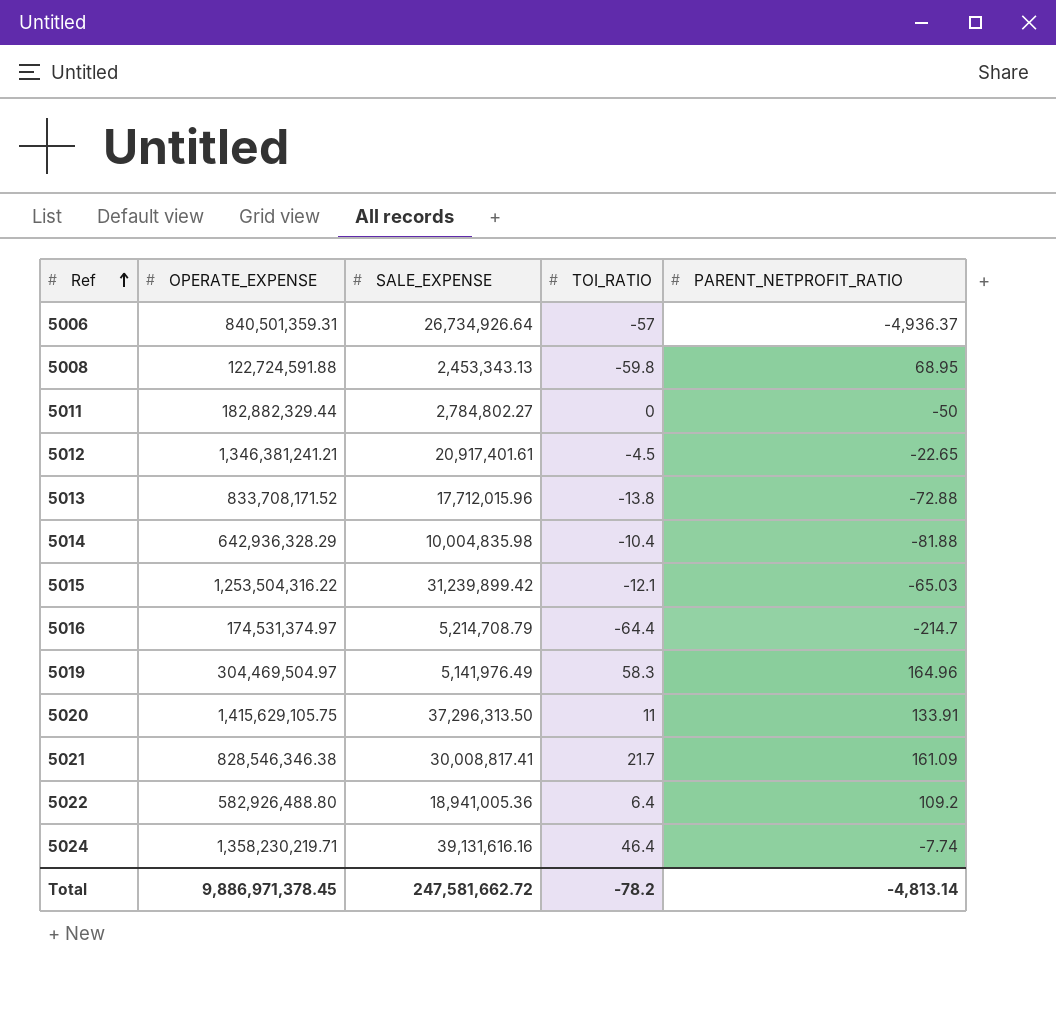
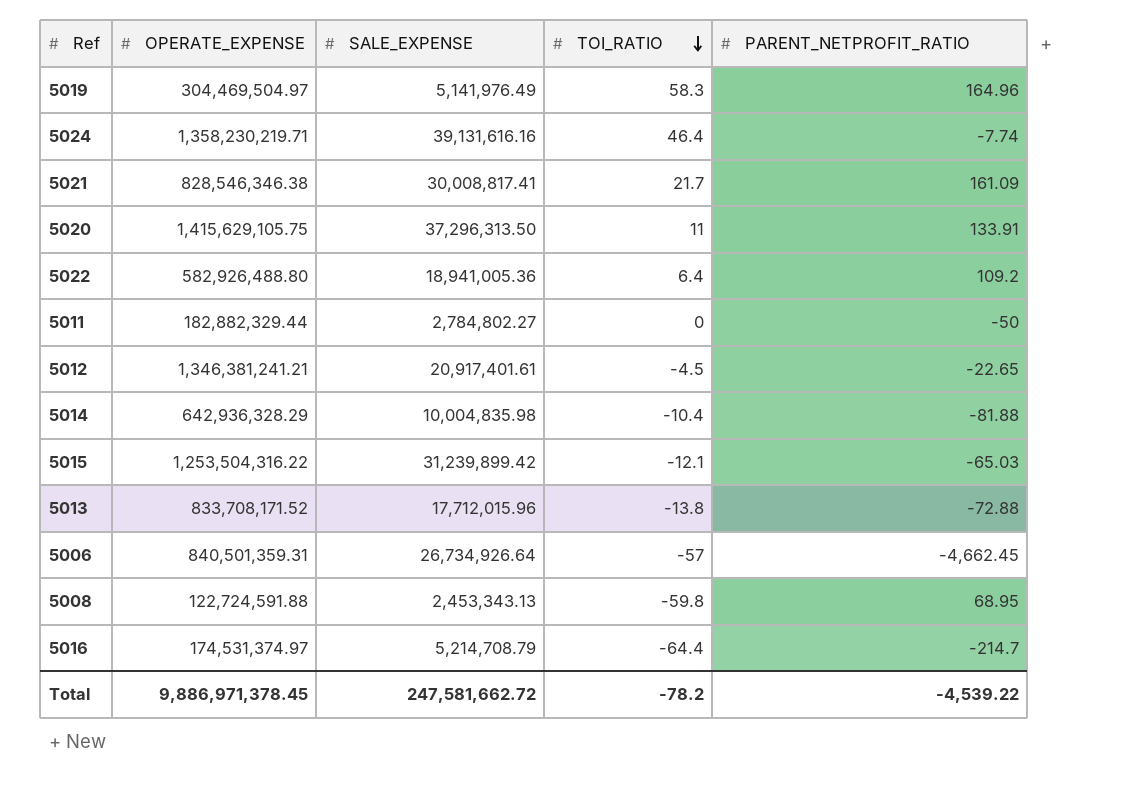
row order: Ref ascending -> TOI_RATIO descending
5006 | PARENT_NETPROFIT_RATIO: -4,936.37 -> -4,662.45
Total | PARENT_NETPROFIT_RATIO: -4,813.14 -> -4,539.22

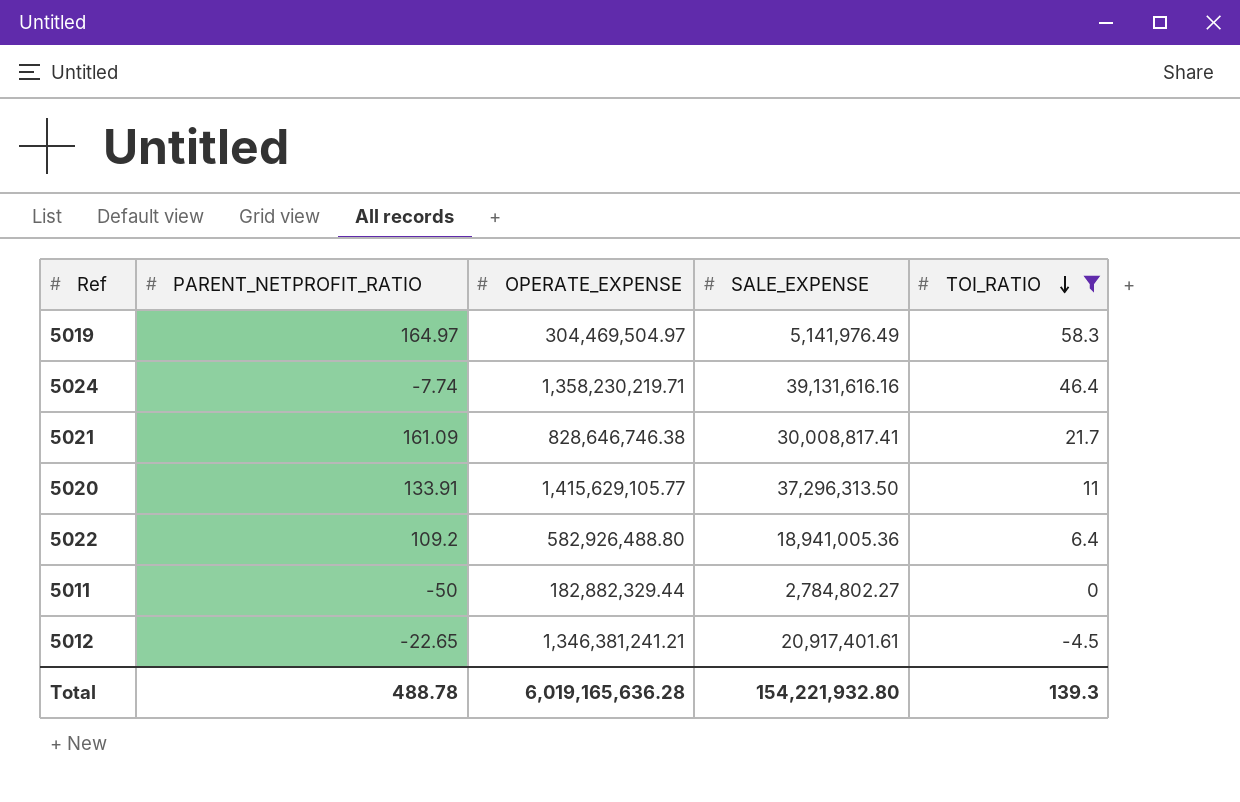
filter: none -> TOI_RATIO >= -4.5
column PARENT_NETPROFIT_RATIO | position: 5 -> 2
5019 | PARENT_NETPROFIT_RATIO: 164.96 -> 164.97
5021 | OPERATE_EXPENSE: 828,546,346.38 -> 828,646,746.38
5020 | OPERATE_EXPENSE: 1,415,629,105.75 -> 1,415,629,105.77
Total | PARENT_NETPROFIT_RATIO: -4,539.22 -> 488.78
Total | OPERATE_EXPENSE: 9,886,971,378.45 -> 6,019,165,636.28
Total | SALE_EXPENSE: 247,581,662.72 -> 154,221,932.80
Total | TOI_RATIO: -78.2 -> 139.3

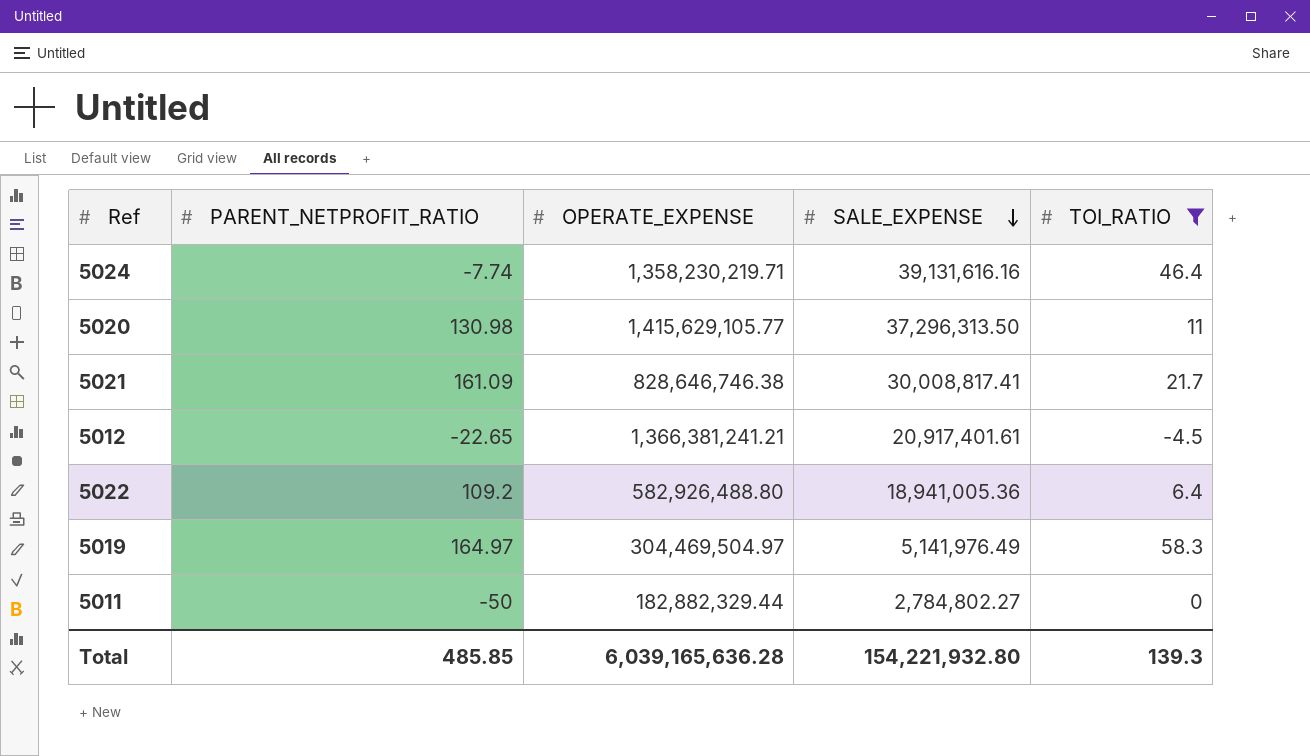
row order: TOI_RATIO descending -> SALE_EXPENSE descending
5020 | PARENT_NETPROFIT_RATIO: 133.91 -> 130.98
5012 | OPERATE_EXPENSE: 1,346,381,241.21 -> 1,366,381,241.21
Total | PARENT_NETPROFIT_RATIO: 488.78 -> 485.85
Total | OPERATE_EXPENSE: 6,019,165,636.28 -> 6,039,165,636.28

